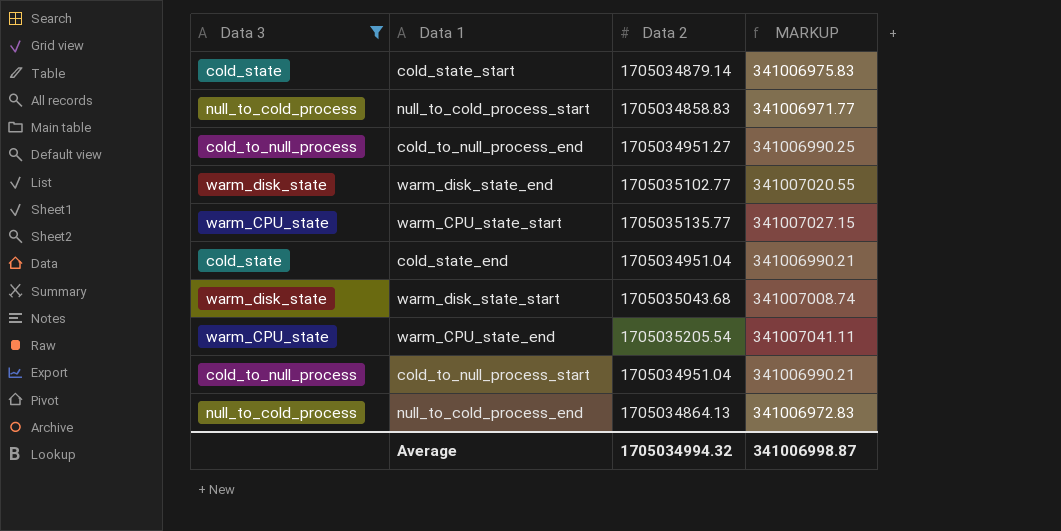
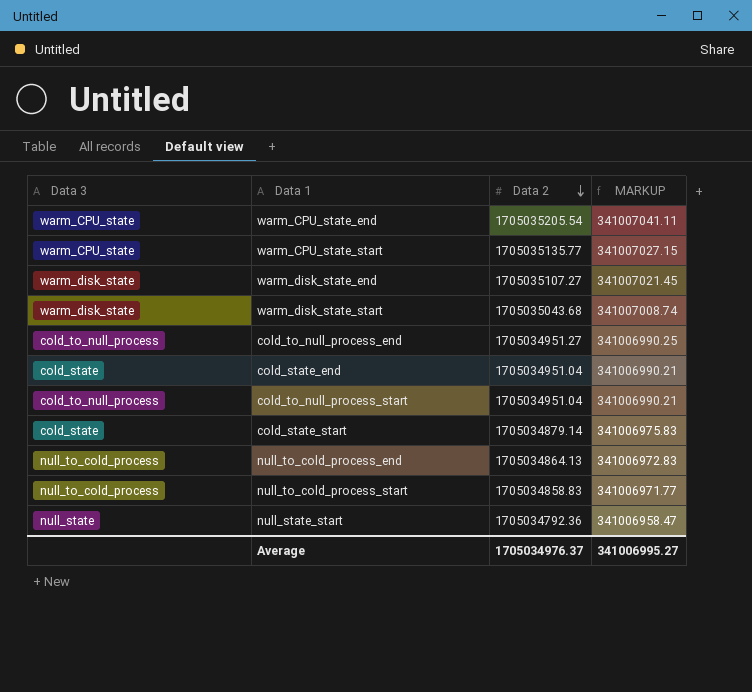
filter: Data 3 != null_state -> none
row order: none -> Data 2 descending
warm_disk_state_end | Data 2: 1705035102.77 -> 1705035107.27
warm_disk_state_end | MARKUP: 341007020.55 -> 341007021.45
Average | Data 2: 1705034994.32 -> 1705034976.37
Average | MARKUP: 341006998.87 -> 341006995.27

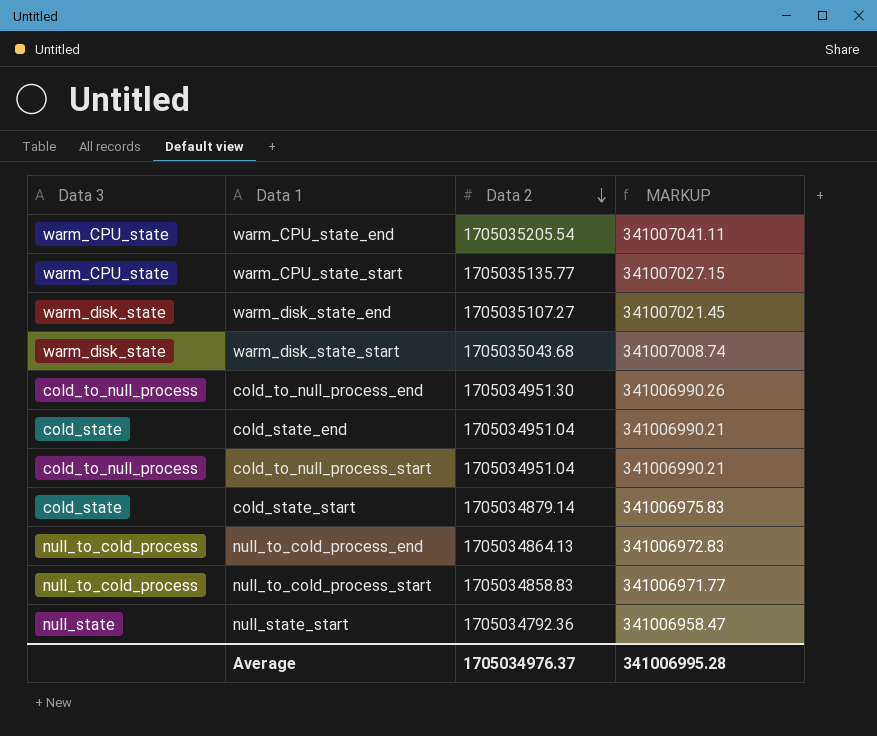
cold_to_null_process_end | Data 2: 1705034951.27 -> 1705034951.30
cold_to_null_process_end | MARKUP: 341006990.25 -> 341006990.26
Average | MARKUP: 341006995.27 -> 341006995.28

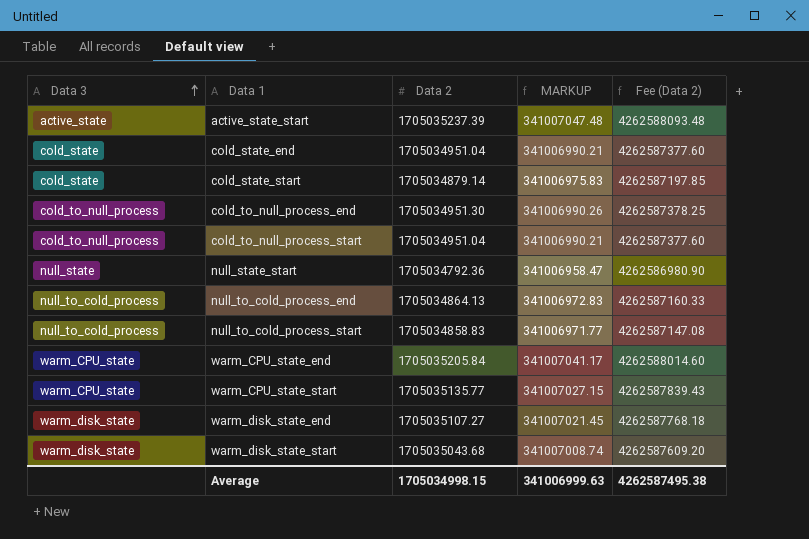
row order: Data 2 descending -> Data 3 ascending
column Fee (Data 2) | formula: none -> [Data 2] * 2.5
row active_state_start: none -> active_state | 1705035237.39 | 341007047.48 | 4262588093.48
warm_CPU_state_end | Data 2: 1705035205.54 -> 1705035205.84
warm_CPU_state_end | MARKUP: 341007041.11 -> 341007041.17
Average | Data 2: 1705034976.37 -> 1705034998.15
Average | MARKUP: 341006995.28 -> 341006999.63

